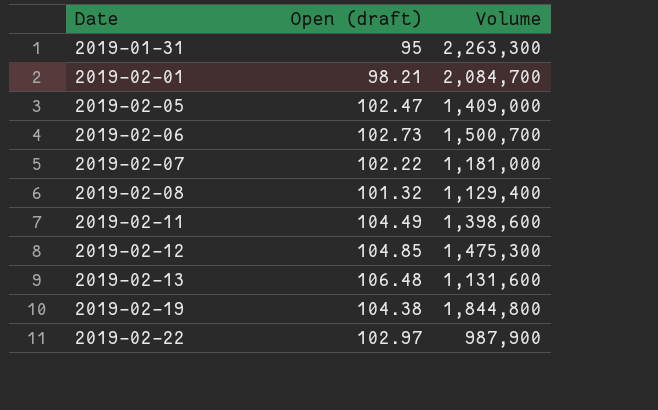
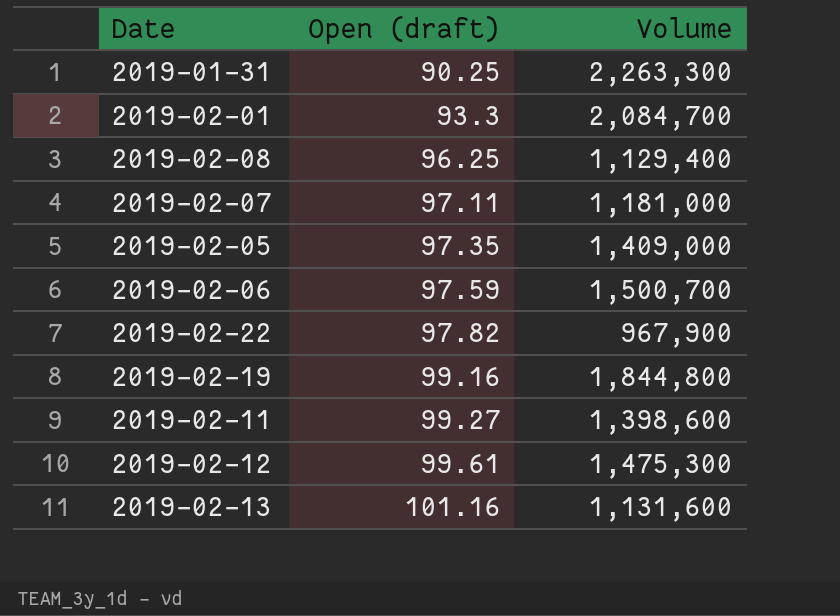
row order: Date ascending -> Open (draft) ascending
2019-01-31 | Open (draft): 95 -> 90.25
2019-02-01 | Open (draft): 98.21 -> 93.3
2019-02-08 | Open (draft): 101.32 -> 96.25
2019-02-07 | Open (draft): 102.22 -> 97.11
2019-02-05 | Open (draft): 102.47 -> 97.35
2019-02-06 | Open (draft): 102.73 -> 97.59
2019-02-22 | Open (draft): 102.97 -> 97.82
2019-02-22 | Volume: 987,900 -> 967,900
2019-02-19 | Open (draft): 104.38 -> 99.16
2019-02-11 | Open (draft): 104.49 -> 99.27
2019-02-12 | Open (draft): 104.85 -> 99.61
2019-02-13 | Open (draft): 106.48 -> 101.16

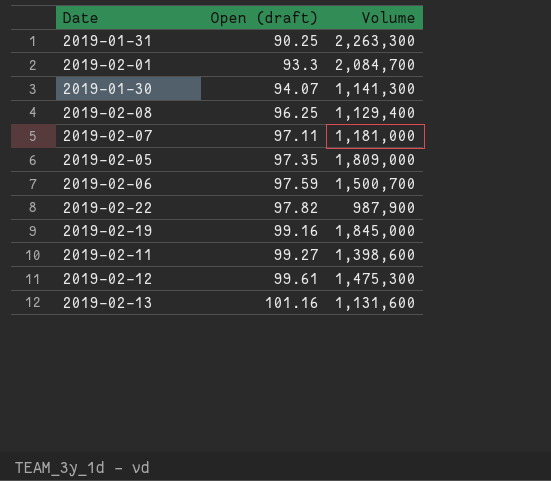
row 2019-01-30: none -> 94.07 | 1,141,300
2019-02-05 | Volume: 1,409,000 -> 1,809,000
2019-02-22 | Volume: 967,900 -> 987,900
2019-02-19 | Volume: 1,844,800 -> 1,845,000

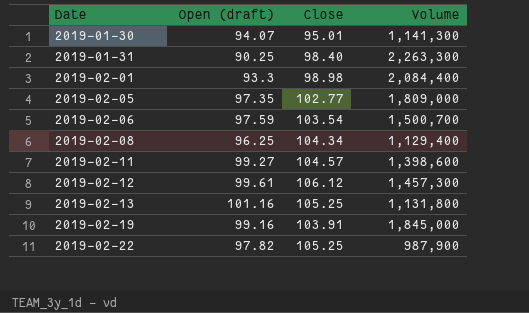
row order: Open (draft) ascending -> Date ascending
column Close | position: none -> 3
row 2019-02-07: 97.11 | 1,181,000 -> none
2019-02-01 | Volume: 2,084,700 -> 2,084,400
2019-02-12 | Volume: 1,475,300 -> 1,457,300
2019-02-13 | Volume: 1,131,600 -> 1,131,800

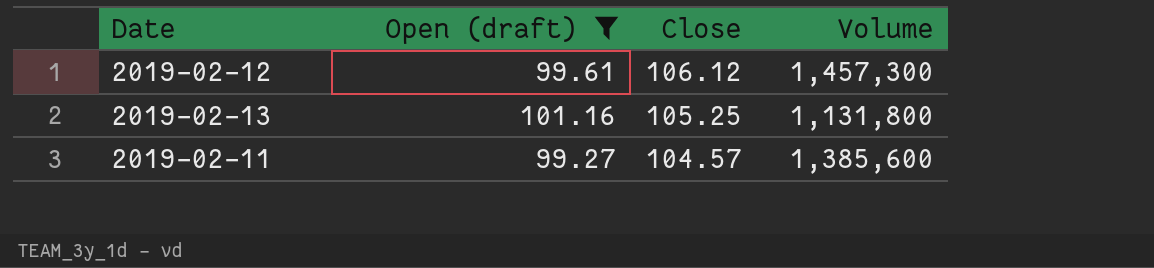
filter: none -> Open (draft) >= 99.27
row order: Date ascending -> Close descending
2019-02-11 | Volume: 1,398,600 -> 1,385,600

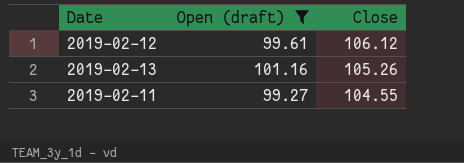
column Volume | position: 4 -> none
2019-02-13 | Close: 105.25 -> 105.26
2019-02-11 | Close: 104.57 -> 104.55

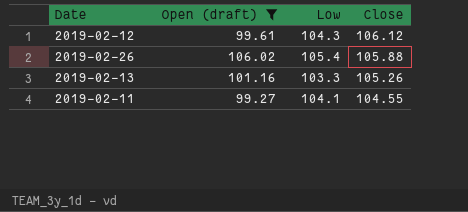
column Low | position: none -> 3
row 2019-02-26: none -> 106.02 | 105.4 | 105.88

